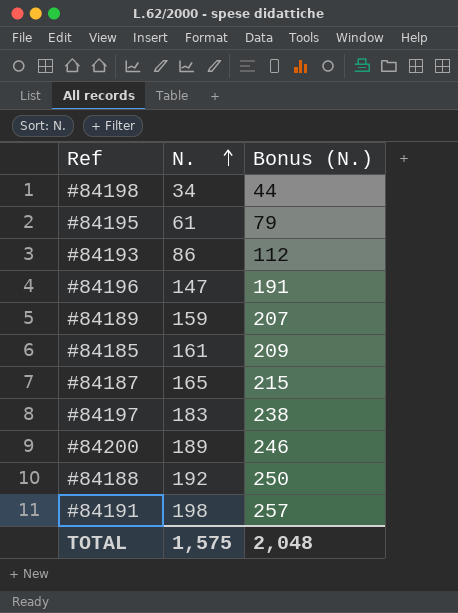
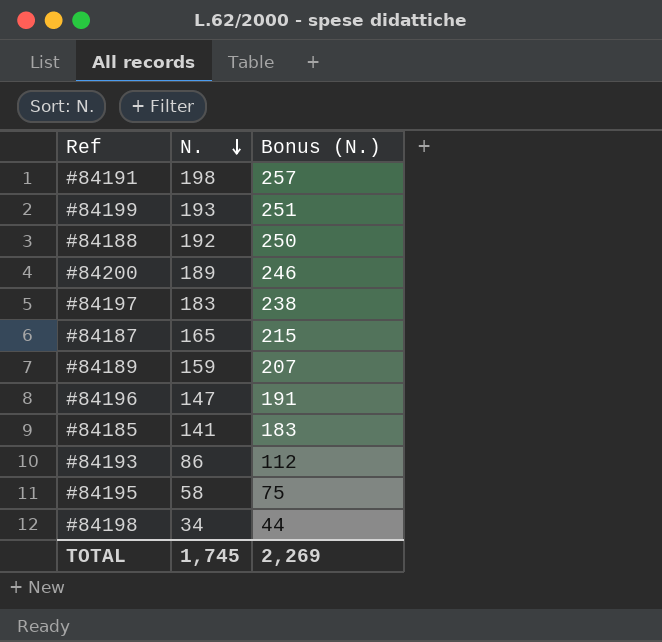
row order: N. ascending -> N. descending
row #84199: none -> 193 | 251
#84185 | N.: 161 -> 141
#84185 | Bonus (N.): 209 -> 183
#84195 | N.: 61 -> 58
#84195 | Bonus (N.): 79 -> 75
TOTAL | N.: 1,575 -> 1,745
TOTAL | Bonus (N.): 2,048 -> 2,269

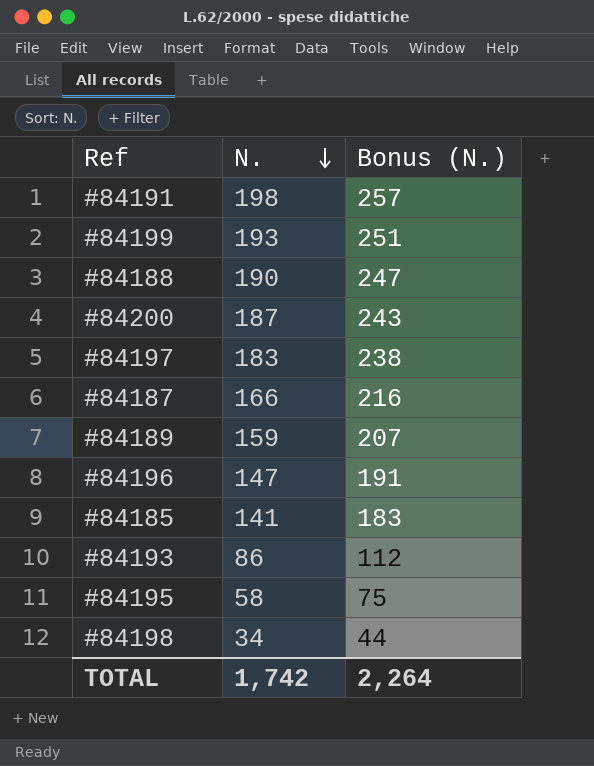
#84188 | N.: 192 -> 190
#84188 | Bonus (N.): 250 -> 247
#84200 | N.: 189 -> 187
#84200 | Bonus (N.): 246 -> 243
#84187 | N.: 165 -> 166
#84187 | Bonus (N.): 215 -> 216
TOTAL | N.: 1,745 -> 1,742
TOTAL | Bonus (N.): 2,269 -> 2,264

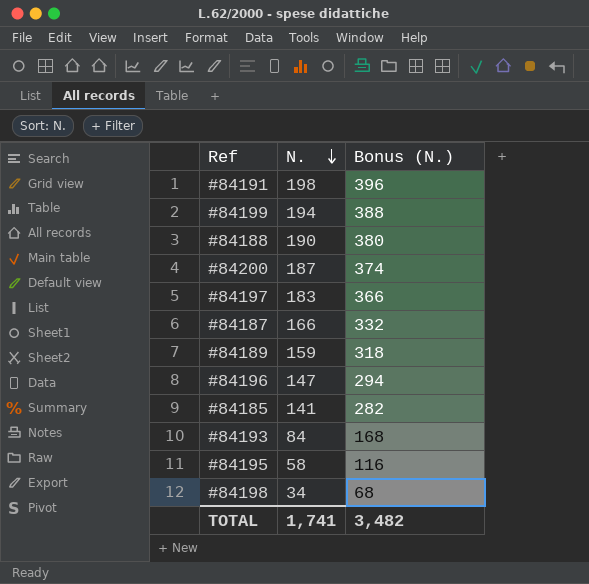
column Bonus (N.) | formula: [N.] * 1.3 -> [N.] * 2
#84199 | N.: 193 -> 194
#84193 | N.: 86 -> 84
TOTAL | N.: 1,742 -> 1,741
TOTAL | Bonus (N.): 2,264 -> 3,482

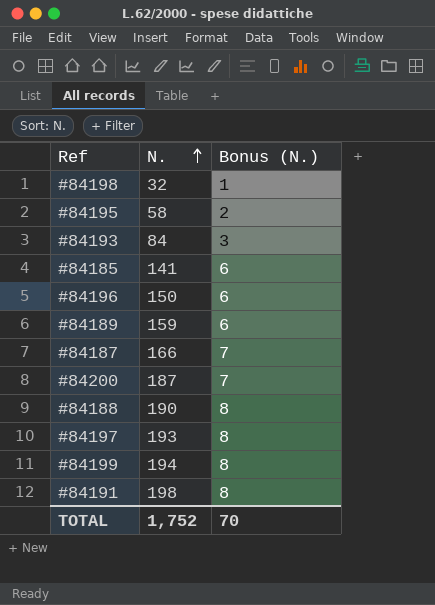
row order: N. descending -> N. ascending
column Bonus (N.) | formula: [N.] * 2 -> [N.] * 0.04
#84198 | N.: 34 -> 32
#84196 | N.: 147 -> 150
#84197 | N.: 183 -> 193
TOTAL | N.: 1,741 -> 1,752
TOTAL | Bonus (N.): 3,482 -> 70

